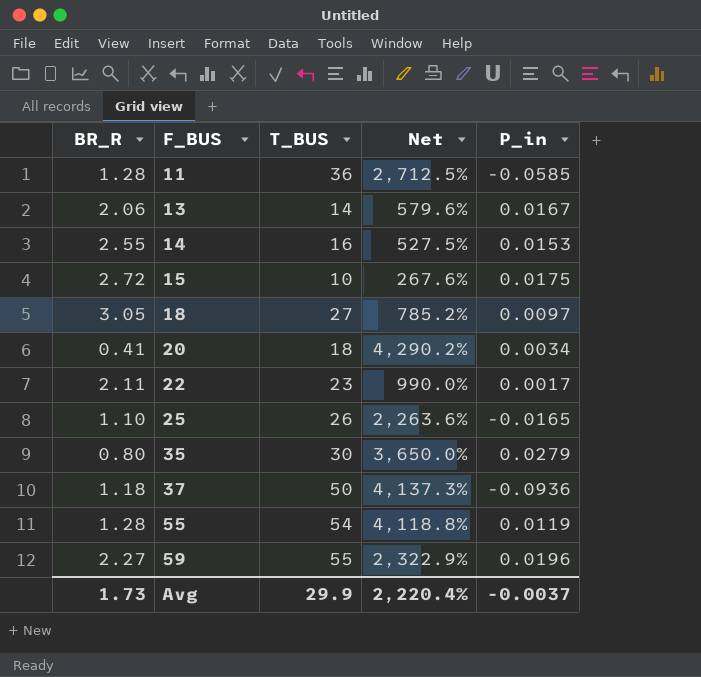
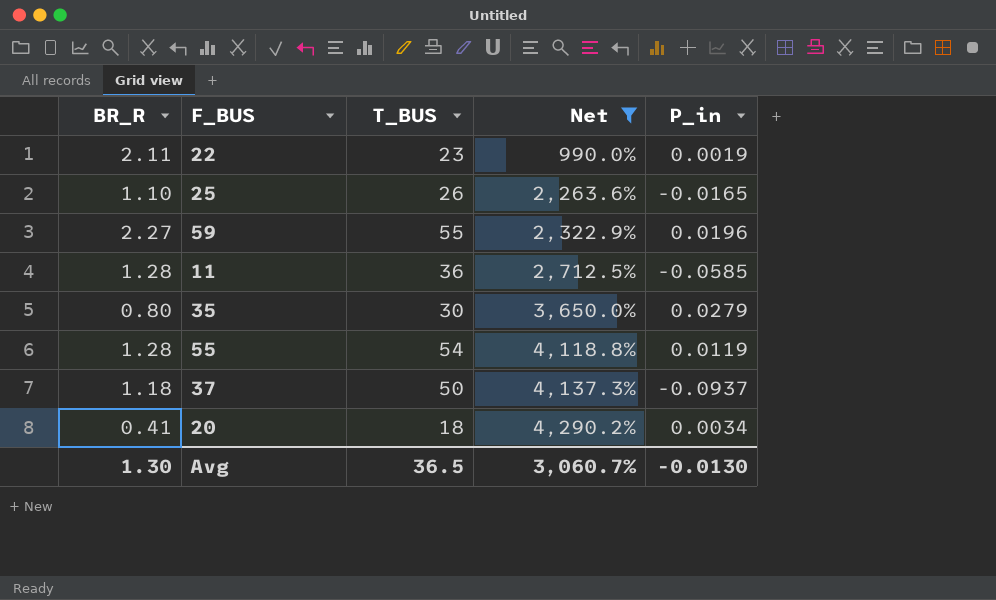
filter: none -> Net >= 990.0%
row order: F_BUS ascending -> Net ascending
22 | P_in: 0.0017 -> 0.0019
37 | P_in: -0.0936 -> -0.0937
Avg | BR_R: 1.73 -> 1.30
Avg | T_BUS: 29.9 -> 36.5
Avg | Net: 2,220.4% -> 3,060.7%
Avg | P_in: -0.0037 -> -0.0130

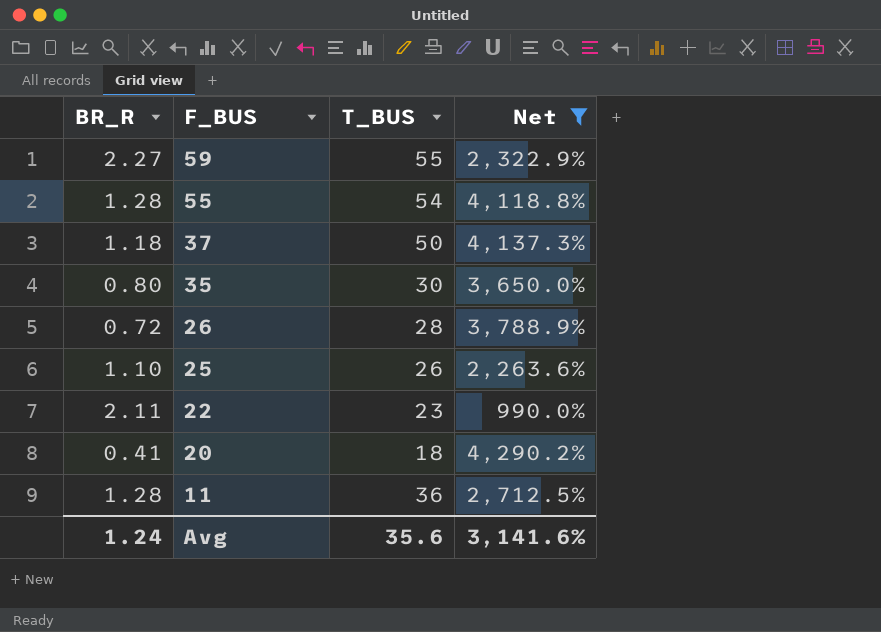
row order: Net ascending -> F_BUS descending
column P_in | position: 5 -> none
row 26: none -> 0.72 | 28 | 3,788.9%
Avg | BR_R: 1.30 -> 1.24
Avg | T_BUS: 36.5 -> 35.6
Avg | Net: 3,060.7% -> 3,141.6%

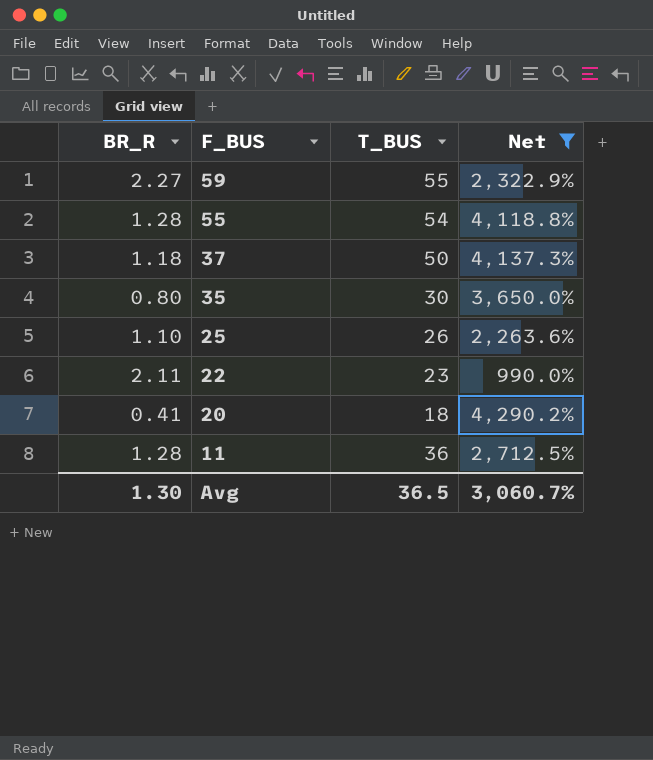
row 26: 0.72 | 28 | 3,788.9% -> none
Avg | BR_R: 1.24 -> 1.30
Avg | T_BUS: 35.6 -> 36.5
Avg | Net: 3,141.6% -> 3,060.7%

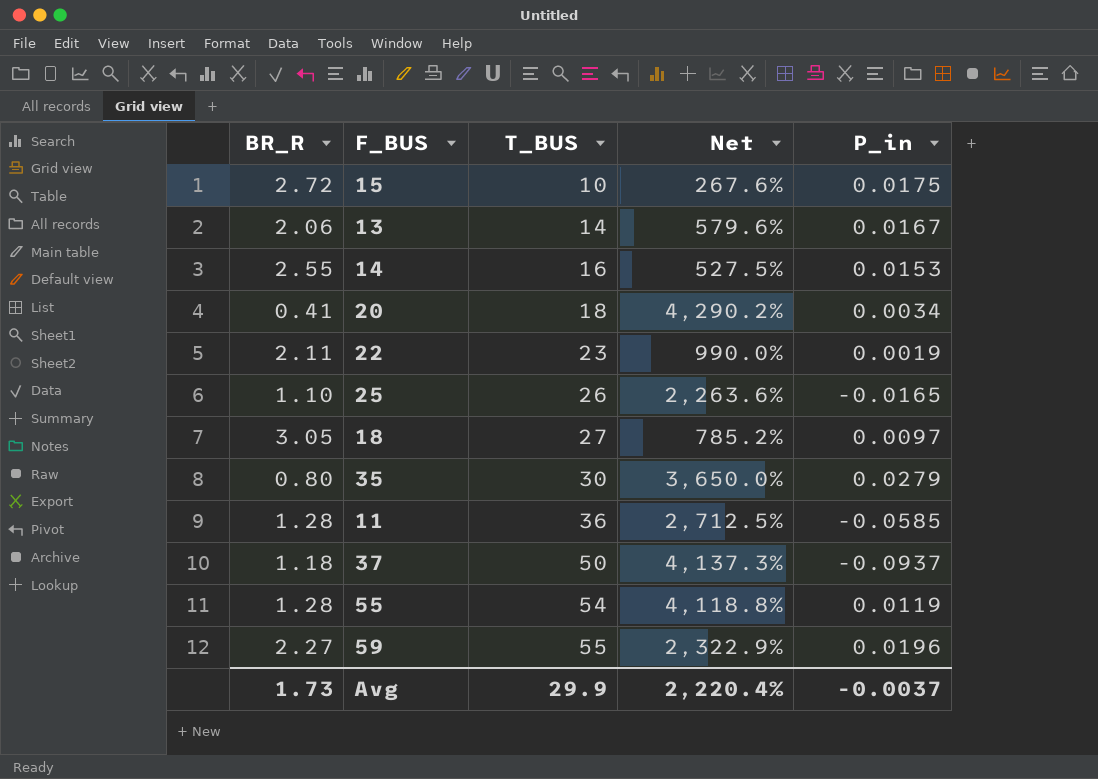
filter: Net >= 990.0% -> none
row order: F_BUS descending -> T_BUS ascending
column P_in | position: none -> 5
Avg | BR_R: 1.30 -> 1.73
Avg | T_BUS: 36.5 -> 29.9
Avg | Net: 3,060.7% -> 2,220.4%

